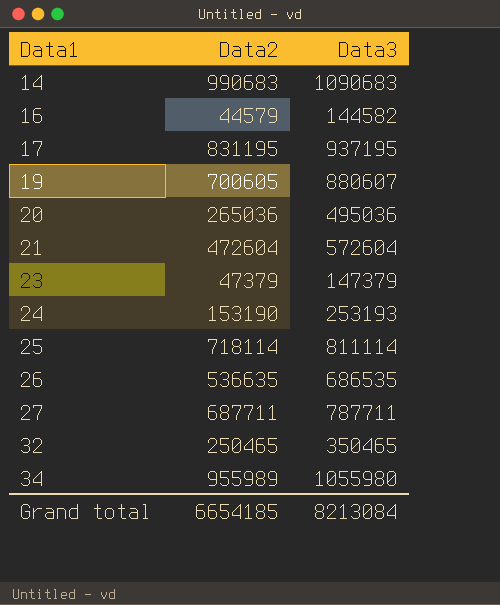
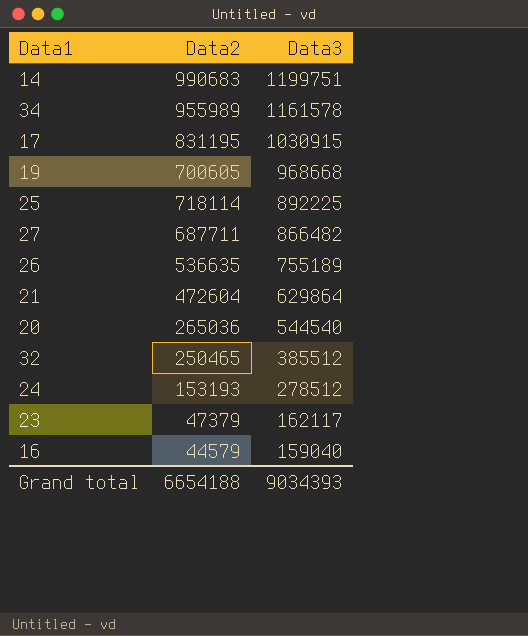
row order: Data1 ascending -> Data3 descending
14 | Data3: 1090683 -> 1199751
34 | Data3: 1055980 -> 1161578
17 | Data3: 937195 -> 1030915
19 | Data3: 880607 -> 968668
25 | Data3: 811114 -> 892225
27 | Data3: 787711 -> 866482
26 | Data3: 686535 -> 755189
21 | Data3: 572604 -> 629864
20 | Data3: 495036 -> 544540
32 | Data3: 350465 -> 385512
24 | Data2: 153190 -> 153193
24 | Data3: 253193 -> 278512
23 | Data3: 147379 -> 162117
16 | Data3: 144582 -> 159040
Grand total | Data2: 6654185 -> 6654188
Grand total | Data3: 8213084 -> 9034393

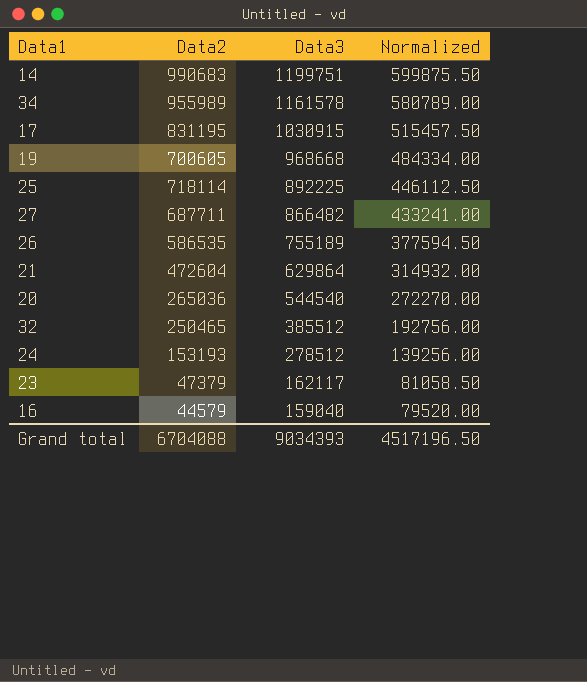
column Normalized | formula: none -> [Data3] * 0.5
26 | Data2: 536635 -> 586535
Grand total | Data2: 6654188 -> 6704088

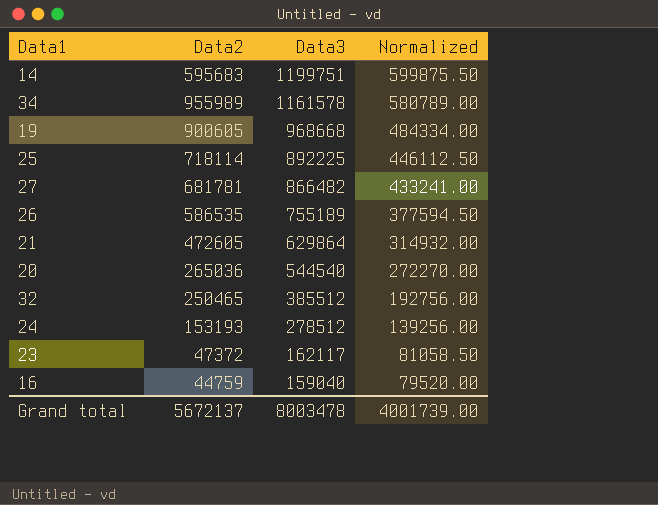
row 17: 831195 | 1030915 | 515457.50 -> none
14 | Data2: 990683 -> 595683
19 | Data2: 700605 -> 900605
27 | Data2: 687711 -> 681781
21 | Data2: 472604 -> 472605
23 | Data2: 47379 -> 47372
16 | Data2: 44579 -> 44759
Grand total | Data2: 6704088 -> 5672137
Grand total | Data3: 9034393 -> 8003478
Grand total | Normalized: 4517196.50 -> 4001739.00

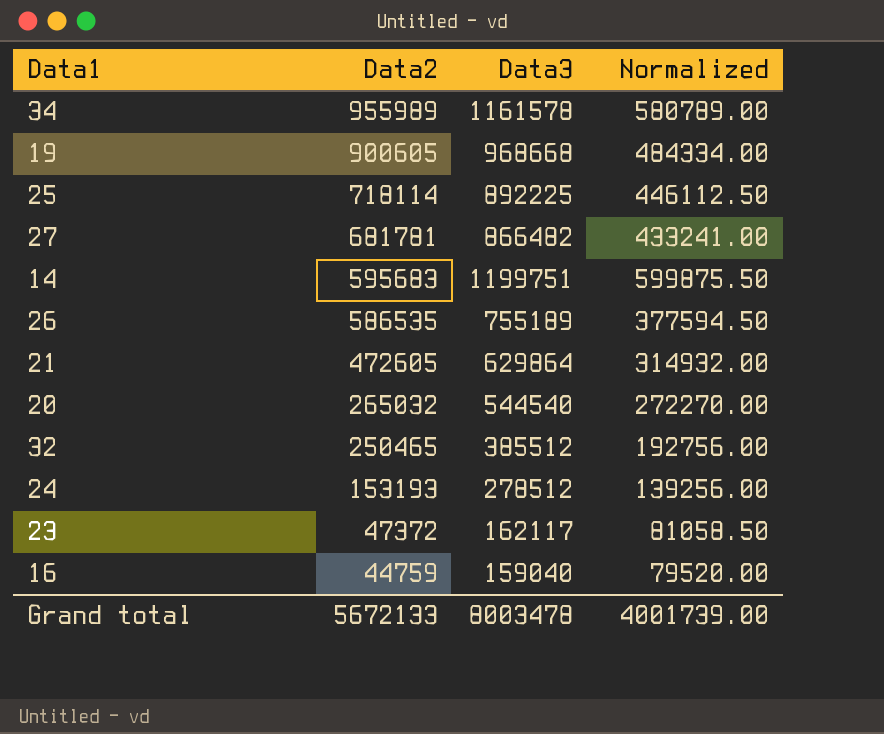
row order: Data3 descending -> Data2 descending
20 | Data2: 265036 -> 265032
Grand total | Data2: 5672137 -> 5672133

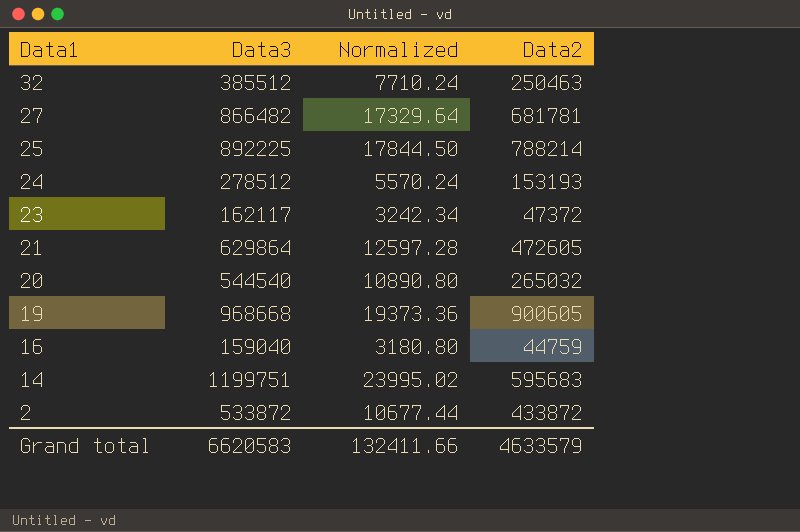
row order: Data2 descending -> Data1 descending
column Normalized | formula: [Data3] * 0.5 -> [Data3] * 0.02
column Data2 | position: 2 -> 4
row 34: 955989 | 1161578 | 580789.00 -> none
row 26: 586535 | 755189 | 377594.50 -> none
32 | Data2: 250465 -> 250463
25 | Data2: 718114 -> 788214
row 2: none -> 533872 | 10677.44 | 433872
Grand total | Data3: 8003478 -> 6620583
Grand total | Normalized: 4001739.00 -> 132411.66
Grand total | Data2: 5672133 -> 4633579

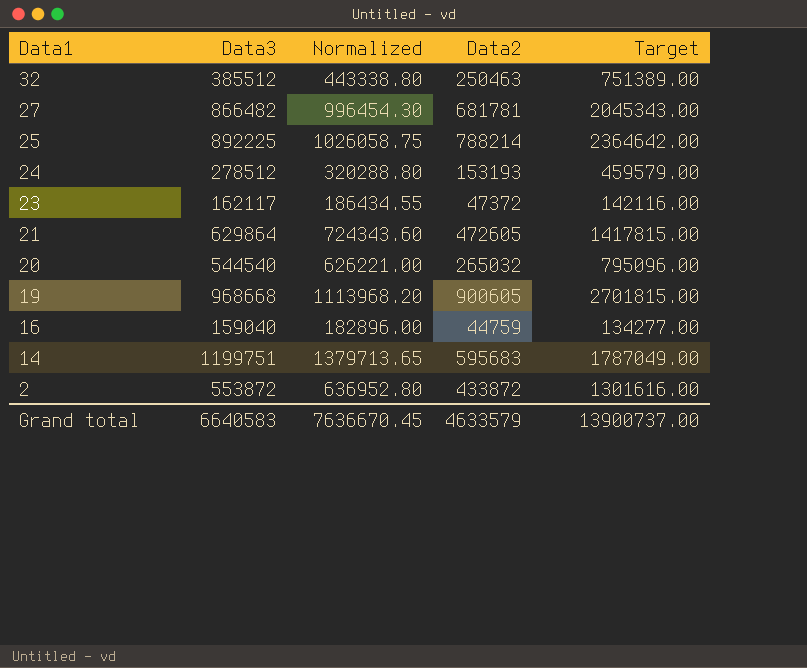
column Normalized | formula: [Data3] * 0.02 -> [Data3] * 1.15
column Target | formula: none -> [Data2] * 3
2 | Data3: 533872 -> 553872
Grand total | Data3: 6620583 -> 6640583
Grand total | Normalized: 132411.66 -> 7636670.45

